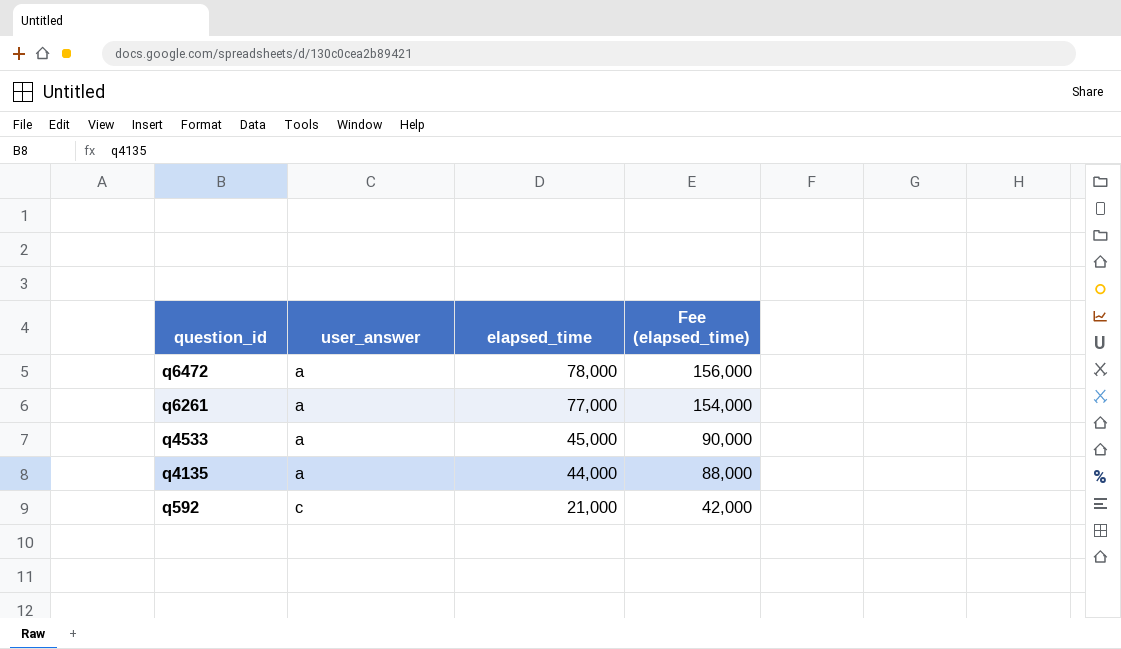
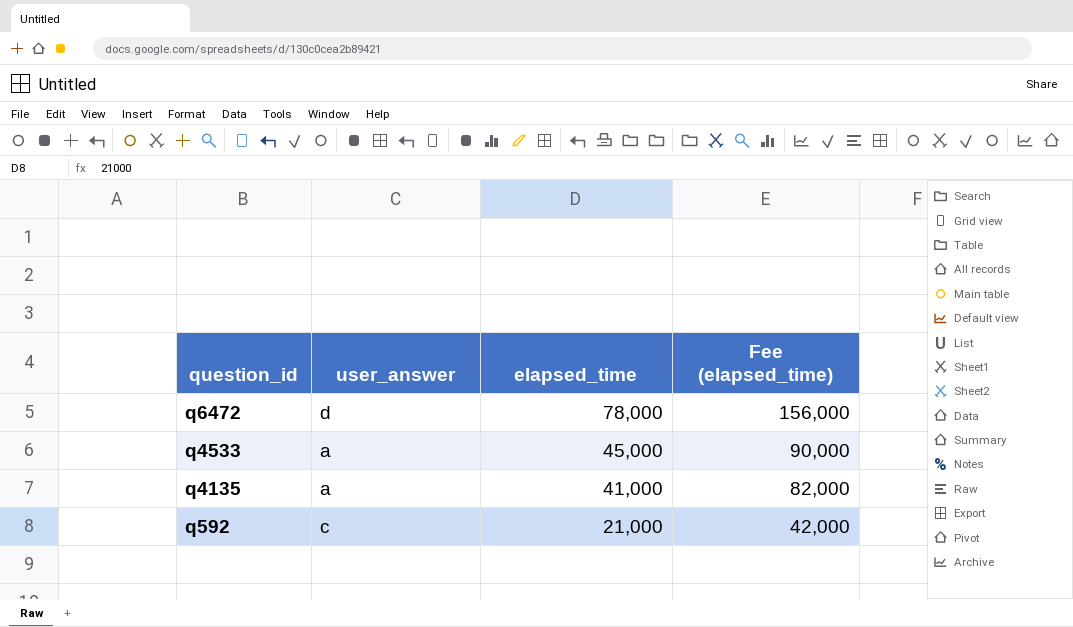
row q6261: a | 77,000 | 154,000 -> none
q6472 | user_answer: a -> d
q4135 | elapsed_time: 44,000 -> 41,000
q4135 | Fee (elapsed_time): 88,000 -> 82,000

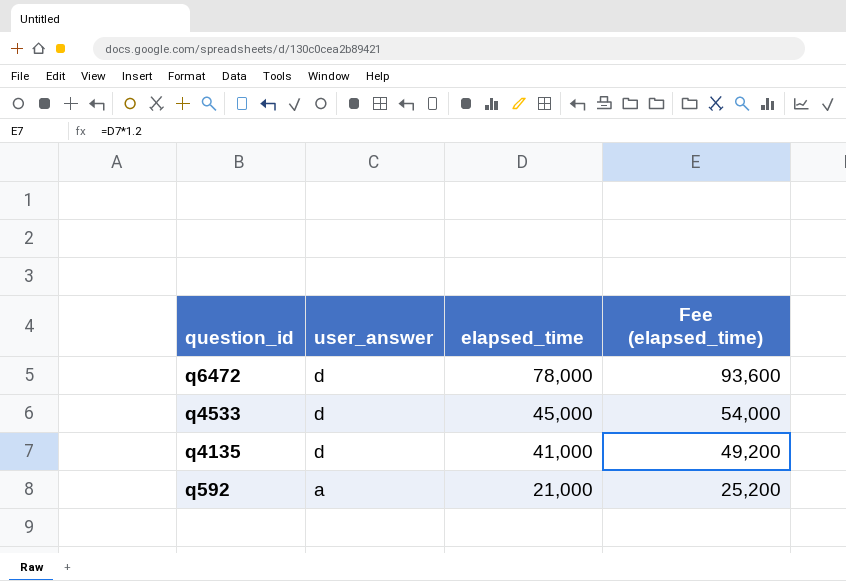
column Fee (elapsed_time) | formula: [elapsed_time] * 2 -> [elapsed_time] * 1.2
q4533 | user_answer: a -> d
q4135 | user_answer: a -> d
q592 | user_answer: c -> a

